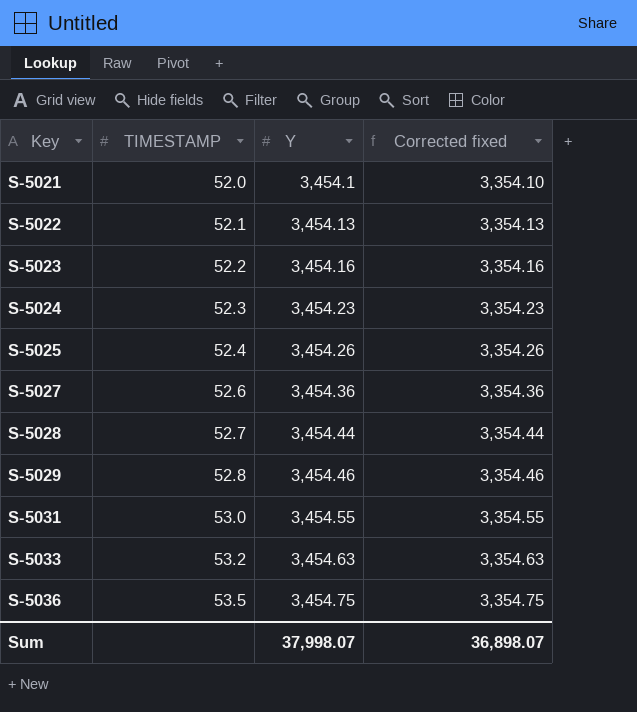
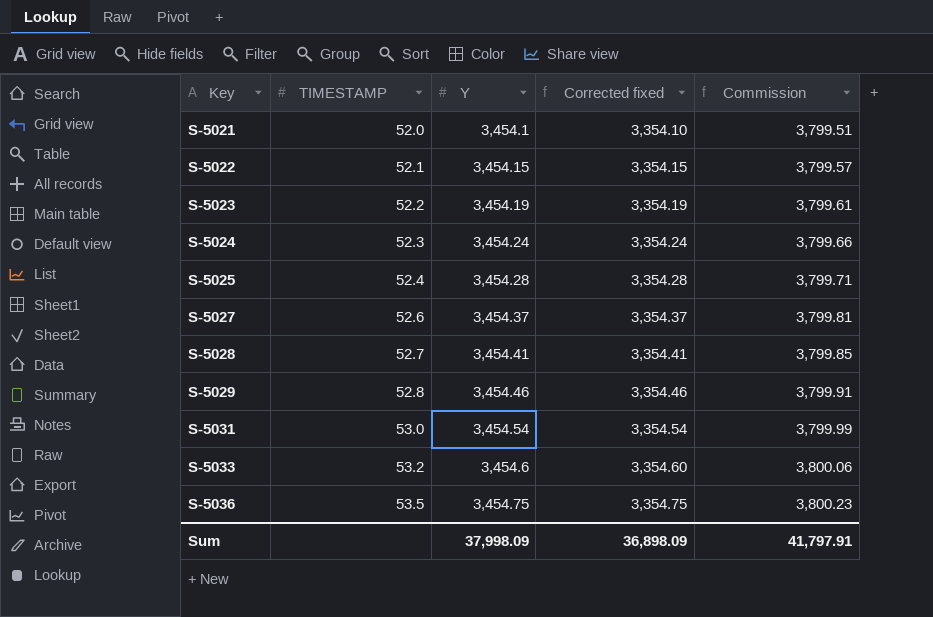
column Commission | formula: none -> [Y] * 1.1
S-5022 | Y: 3,454.13 -> 3,454.15
S-5022 | Corrected fixed: 3,354.13 -> 3,354.15
S-5023 | Y: 3,454.16 -> 3,454.19
S-5023 | Corrected fixed: 3,354.16 -> 3,354.19
S-5024 | Y: 3,454.23 -> 3,454.24
S-5024 | Corrected fixed: 3,354.23 -> 3,354.24
S-5025 | Y: 3,454.26 -> 3,454.28
S-5025 | Corrected fixed: 3,354.26 -> 3,354.28
S-5027 | Y: 3,454.36 -> 3,454.37
S-5027 | Corrected fixed: 3,354.36 -> 3,354.37
S-5028 | Y: 3,454.44 -> 3,454.41
S-5028 | Corrected fixed: 3,354.44 -> 3,354.41
S-5031 | Y: 3,454.55 -> 3,454.54
S-5031 | Corrected fixed: 3,354.55 -> 3,354.54
S-5033 | Y: 3,454.63 -> 3,454.6
S-5033 | Corrected fixed: 3,354.63 -> 3,354.60
Sum | Y: 37,998.07 -> 37,998.09
Sum | Corrected fixed: 36,898.07 -> 36,898.09

